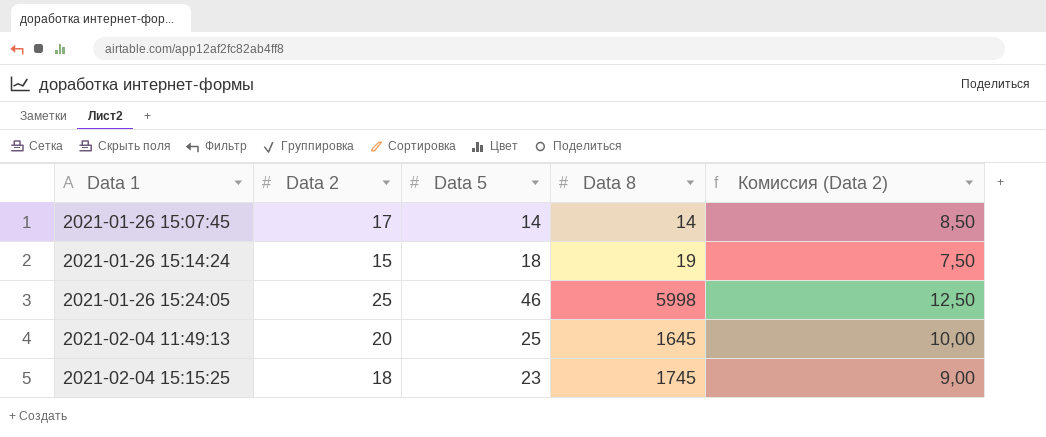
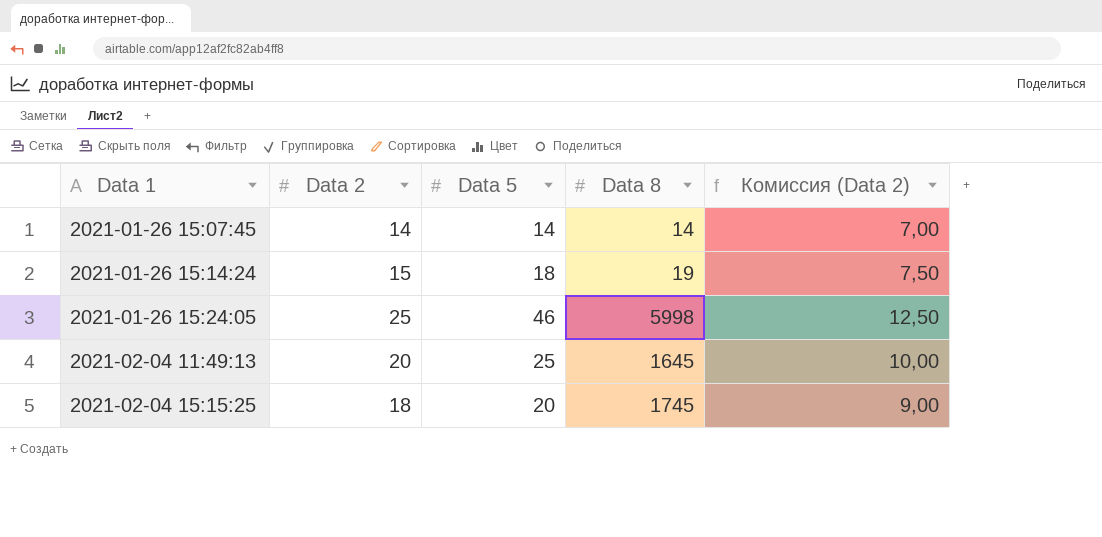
2021-01-26 15:07:45 | Data 2: 17 -> 14
2021-01-26 15:07:45 | Комиссия (Data 2): 8,50 -> 7,00
2021-02-04 15:15:25 | Data 5: 23 -> 20

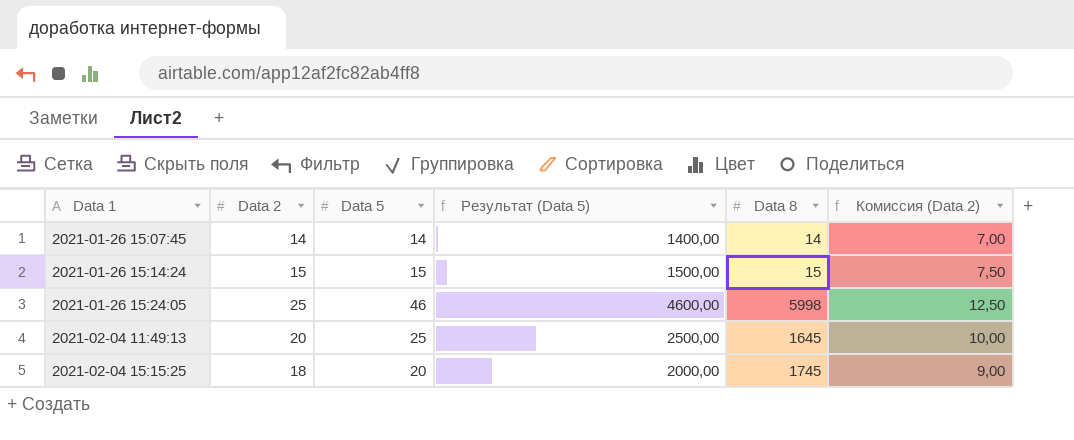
column Результат (Data 5) | formula: none -> [Data 5] * 100
2021-01-26 15:14:24 | Data 5: 18 -> 15
2021-01-26 15:14:24 | Data 8: 19 -> 15

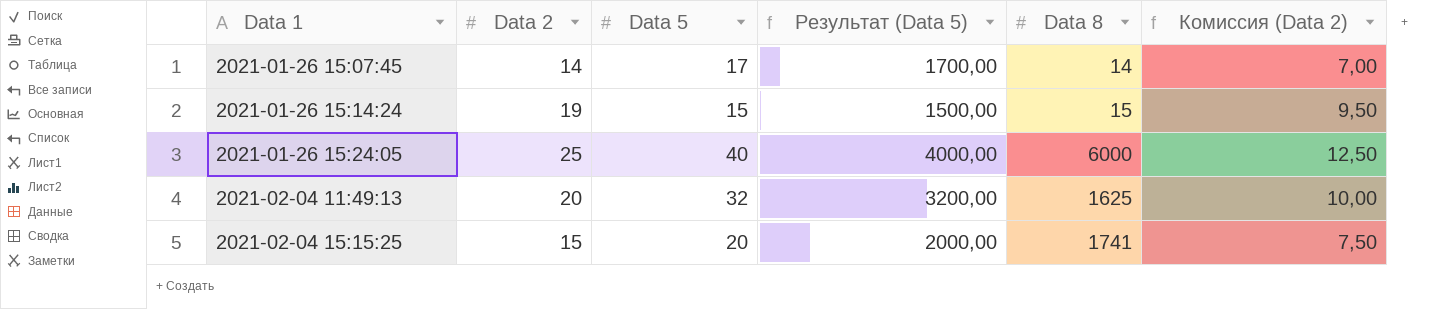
2021-01-26 15:07:45 | Data 5: 14 -> 17
2021-01-26 15:07:45 | Результат (Data 5): 1400,00 -> 1700,00
2021-01-26 15:14:24 | Data 2: 15 -> 19
2021-01-26 15:14:24 | Комиссия (Data 2): 7,50 -> 9,50
2021-01-26 15:24:05 | Data 5: 46 -> 40
2021-01-26 15:24:05 | Результат (Data 5): 4600,00 -> 4000,00
2021-01-26 15:24:05 | Data 8: 5998 -> 6000
2021-02-04 11:49:13 | Data 5: 25 -> 32
2021-02-04 11:49:13 | Результат (Data 5): 2500,00 -> 3200,00
2021-02-04 11:49:13 | Data 8: 1645 -> 1625
2021-02-04 15:15:25 | Data 2: 18 -> 15
2021-02-04 15:15:25 | Data 8: 1745 -> 1741
2021-02-04 15:15:25 | Комиссия (Data 2): 9,00 -> 7,50

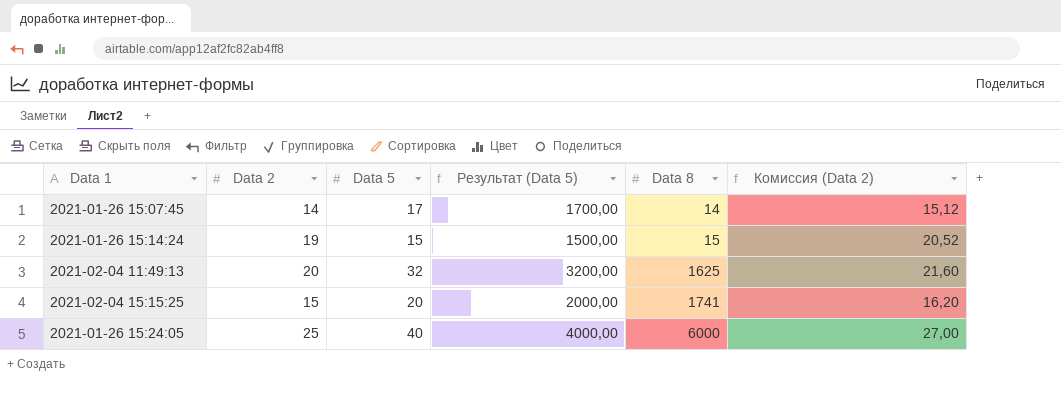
row order: Data 1 ascending -> Data 8 ascending
column Комиссия (Data 2) | formula: [Data 2] * 0,5 -> [Data 2] * 1,08

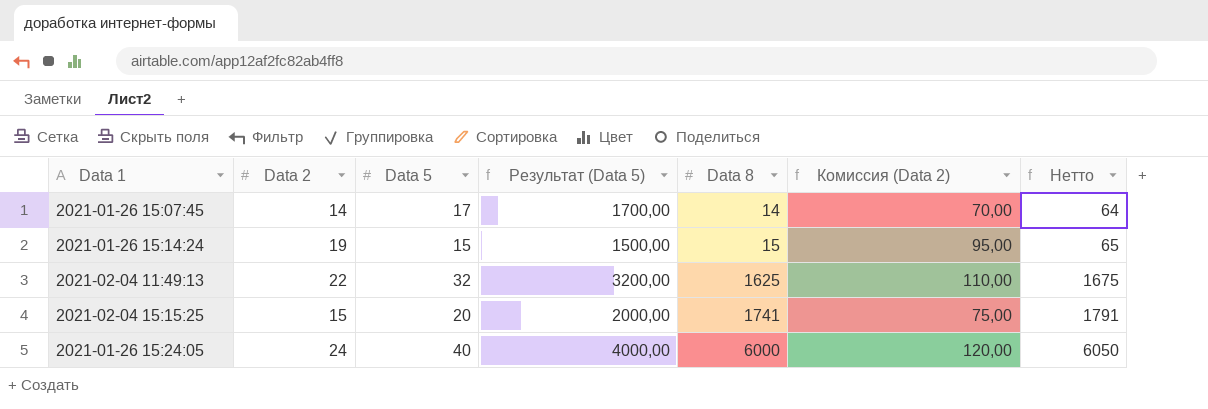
column Комиссия (Data 2) | formula: [Data 2] * 1,08 -> [Data 2] * 5
column Нетто | formula: none -> [Data 8] + 50
2021-02-04 11:49:13 | Data 2: 20 -> 22
2021-01-26 15:24:05 | Data 2: 25 -> 24

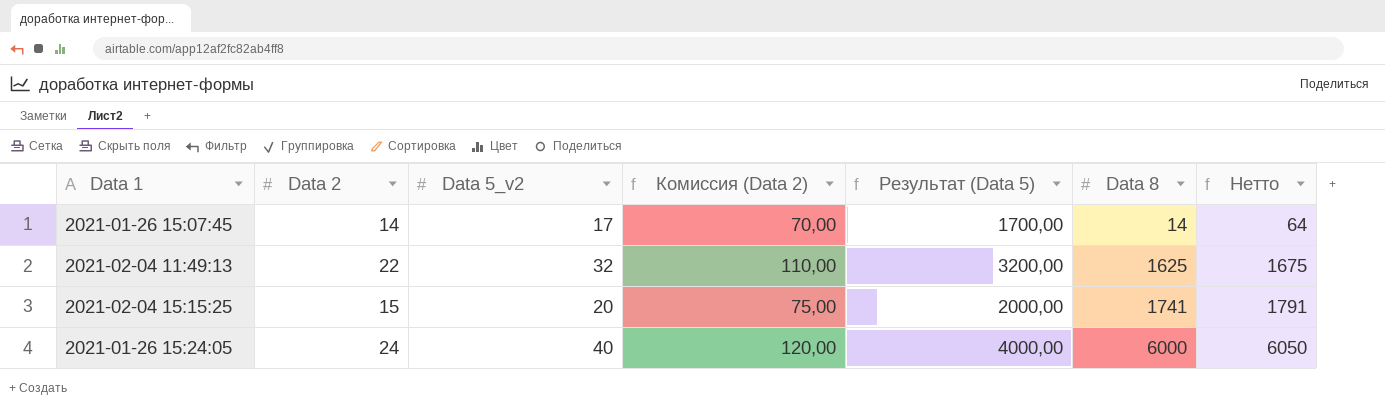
column name: Data 5 -> Data 5_v2
column Комиссия (Data 2) | position: 6 -> 4
row 2021-01-26 15:14:24: 19 | 15 | 1500,00 | 15 | 95,00 | 65 -> none

